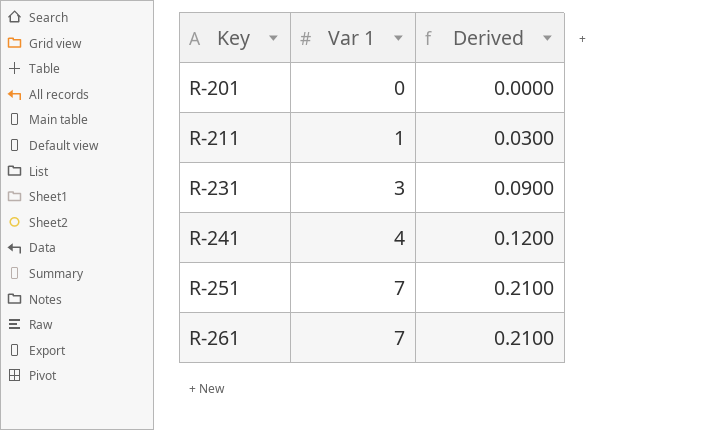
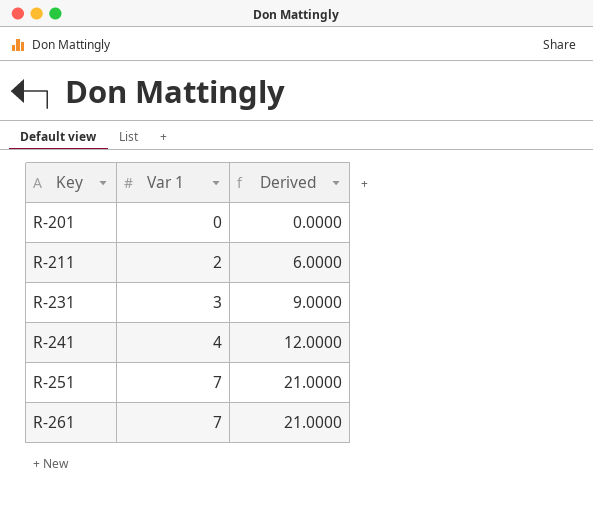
column Derived | formula: [Var 1] * 0.03 -> [Var 1] * 3
R-211 | Var 1: 1 -> 2

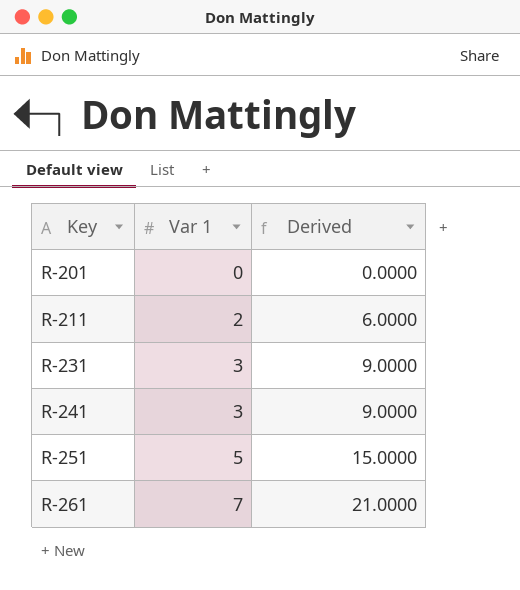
R-241 | Var 1: 4 -> 3
R-241 | Derived: 12.0000 -> 9.0000
R-251 | Var 1: 7 -> 5
R-251 | Derived: 21.0000 -> 15.0000

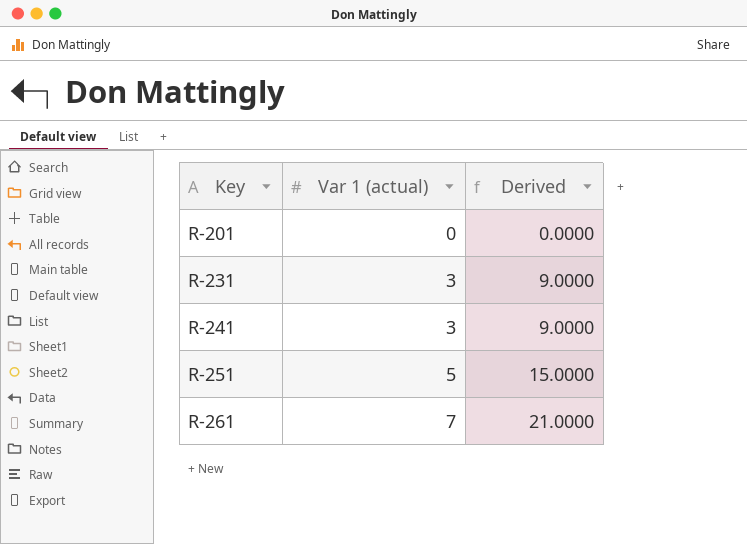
column name: Var 1 -> Var 1 (actual)
row R-211: 2 | 6.0000 -> none

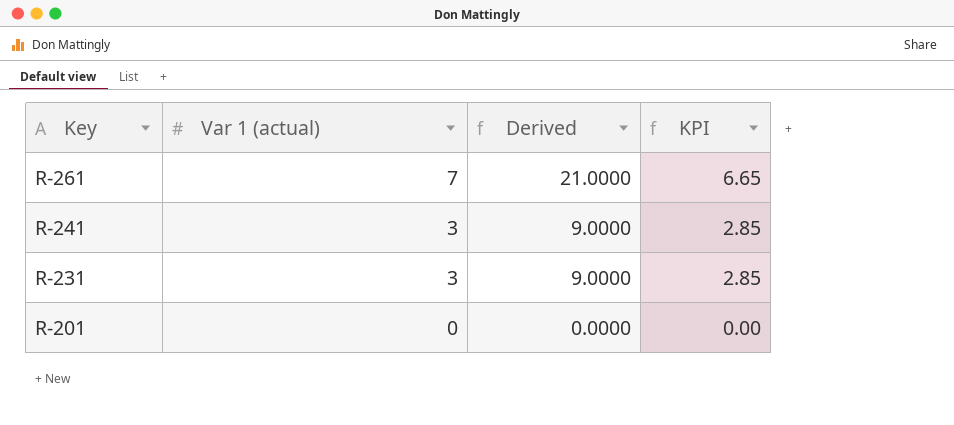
row order: Key ascending -> Key descending
column KPI | formula: none -> [Var 1 (actual)] * 0.95
row R-251: 5 | 15.0000 -> none

